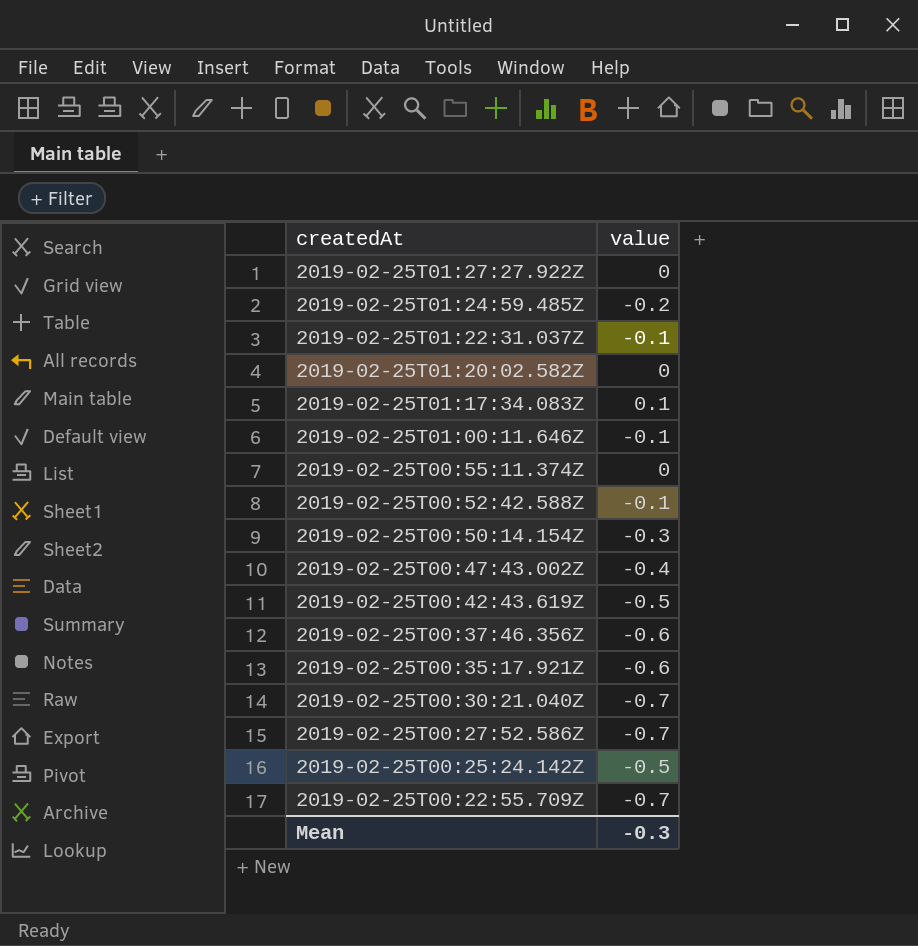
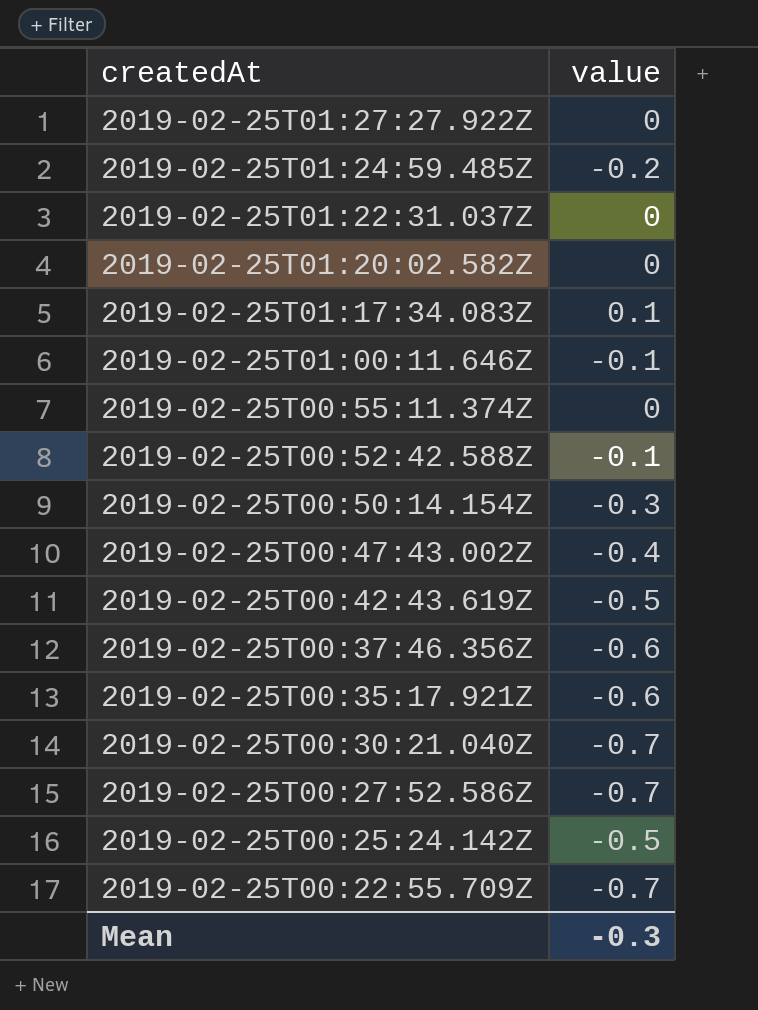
2019-02-25T01:22:31.037Z | value: -0.1 -> 0

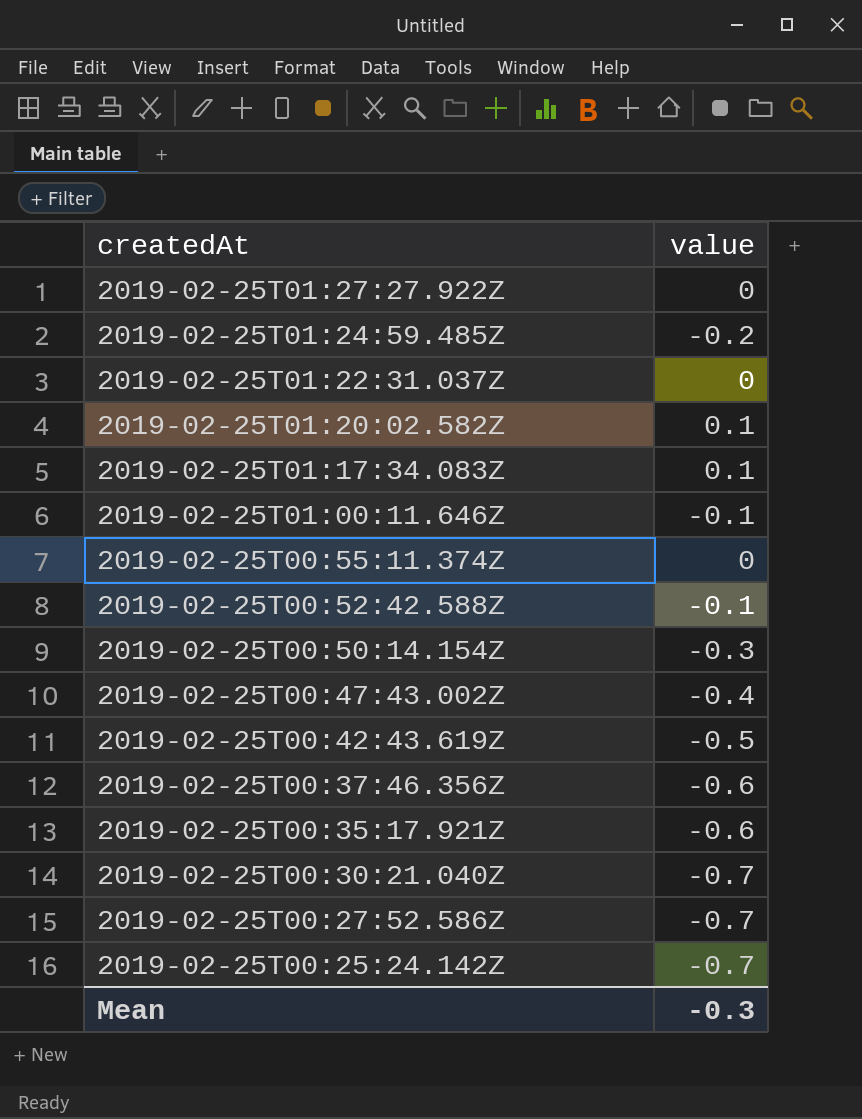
row 2019-02-25T00:22:55.709Z: -0.7 -> none
2019-02-25T01:20:02.582Z | value: 0 -> 0.1
2019-02-25T00:25:24.142Z | value: -0.5 -> -0.7

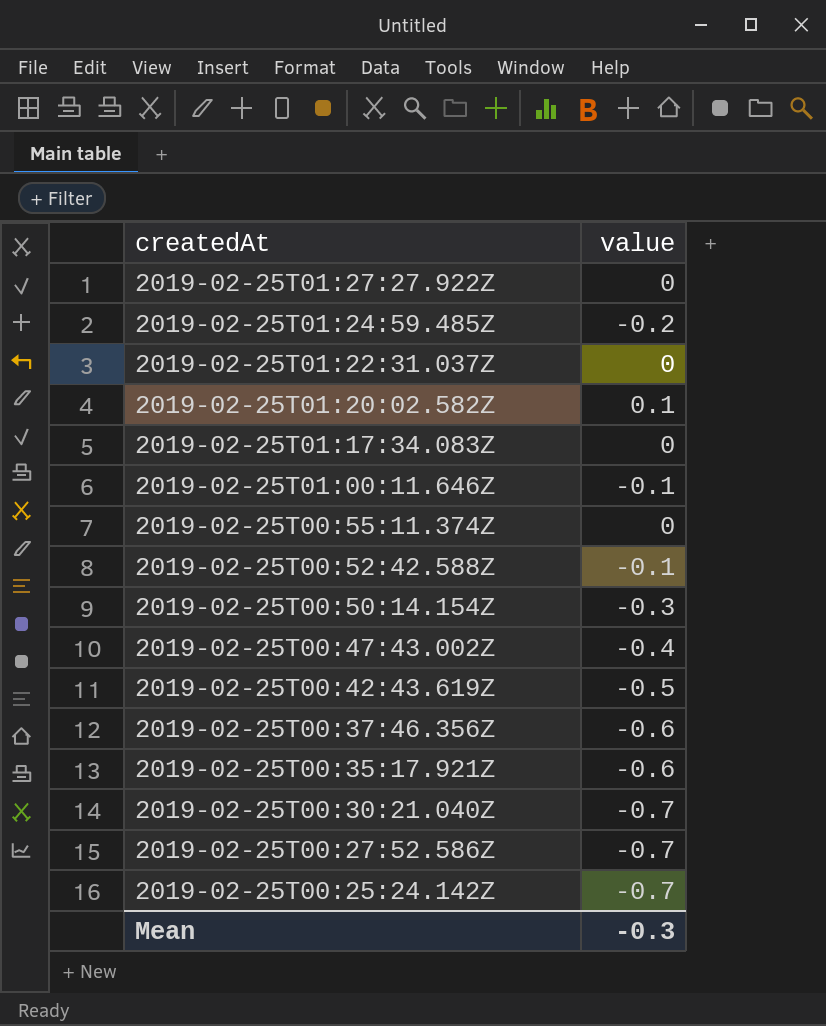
2019-02-25T01:17:34.083Z | value: 0.1 -> 0

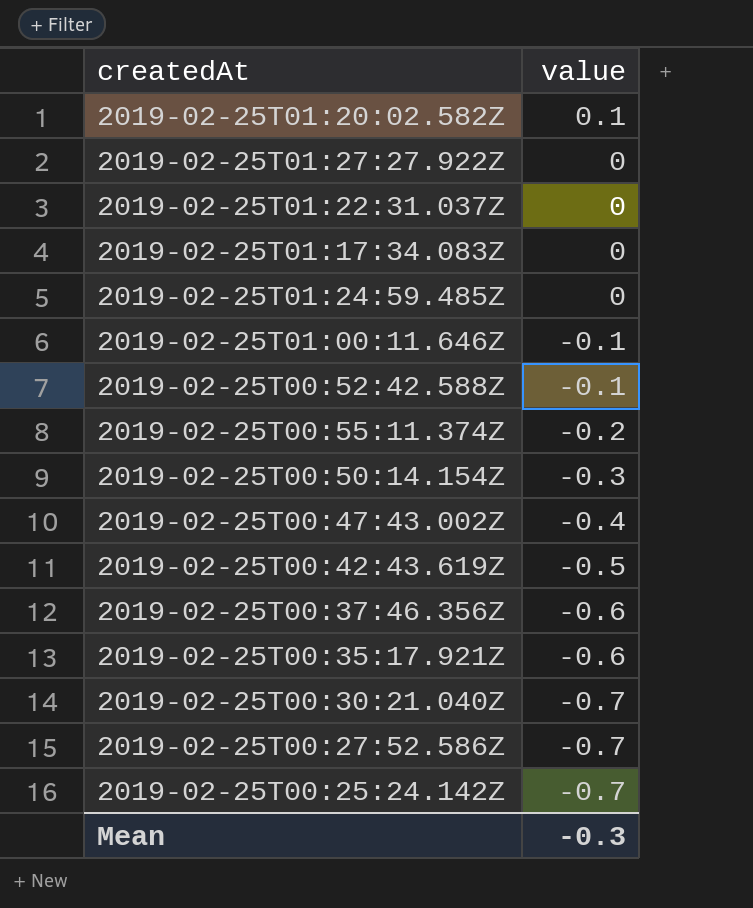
row order: createdAt descending -> value descending
2019-02-25T01:24:59.485Z | value: -0.2 -> 0
2019-02-25T00:55:11.374Z | value: 0 -> -0.2

